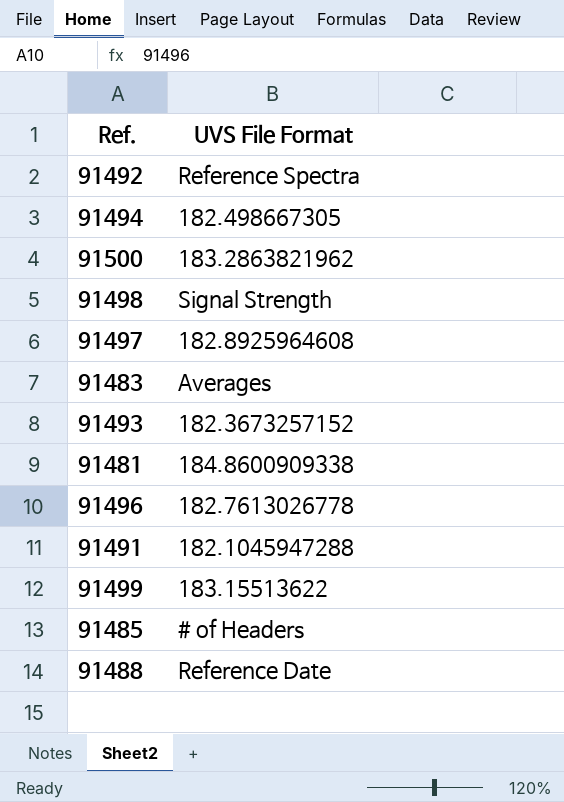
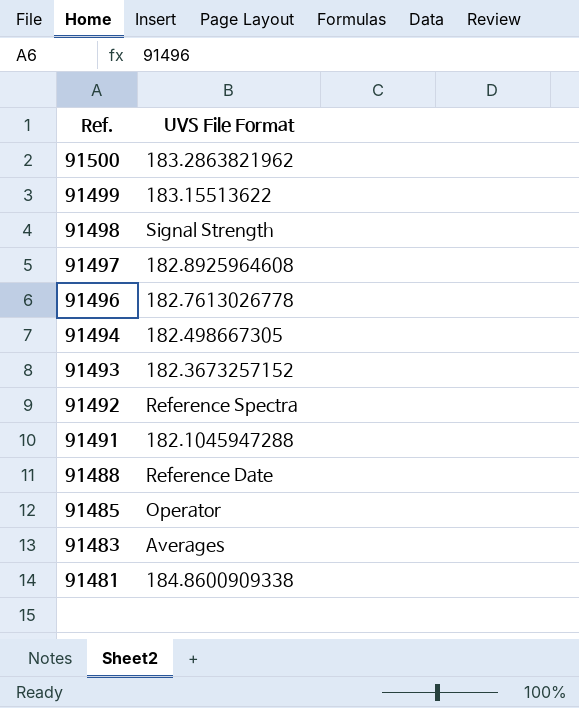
row order: none -> Ref. descending
91485 | UVS File Format: # of Headers -> Operator

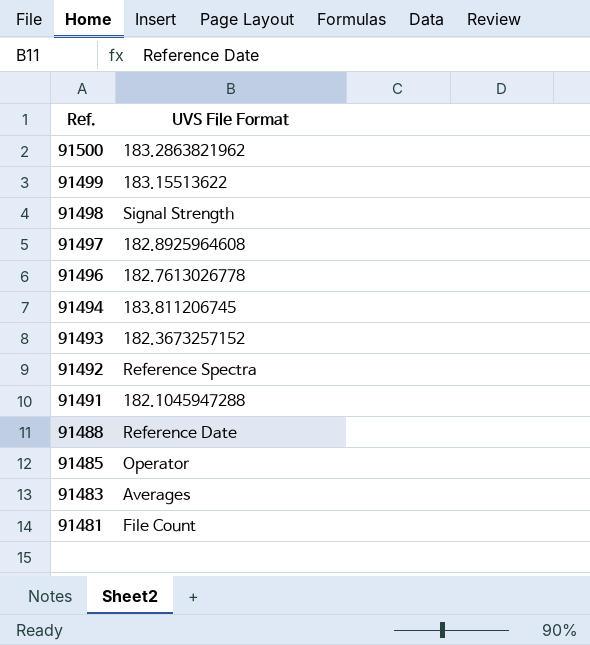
91494 | UVS File Format: 182.498667305 -> 183.811206745
91481 | UVS File Format: 184.8600909338 -> File Count

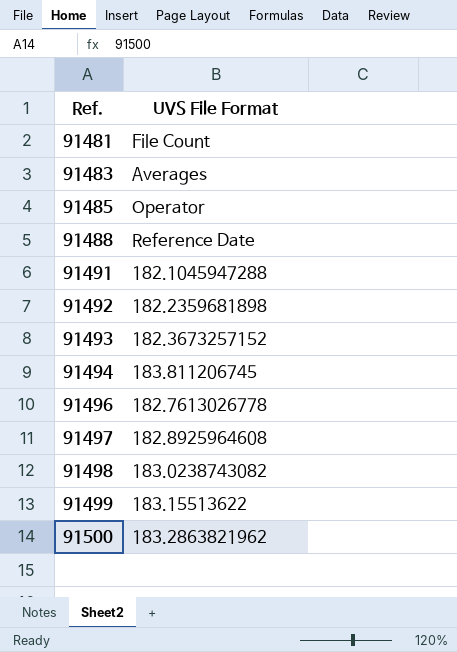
row order: Ref. descending -> Ref. ascending
91492 | UVS File Format: Reference Spectra -> 182.2359681898
91498 | UVS File Format: Signal Strength -> 183.0238743082

